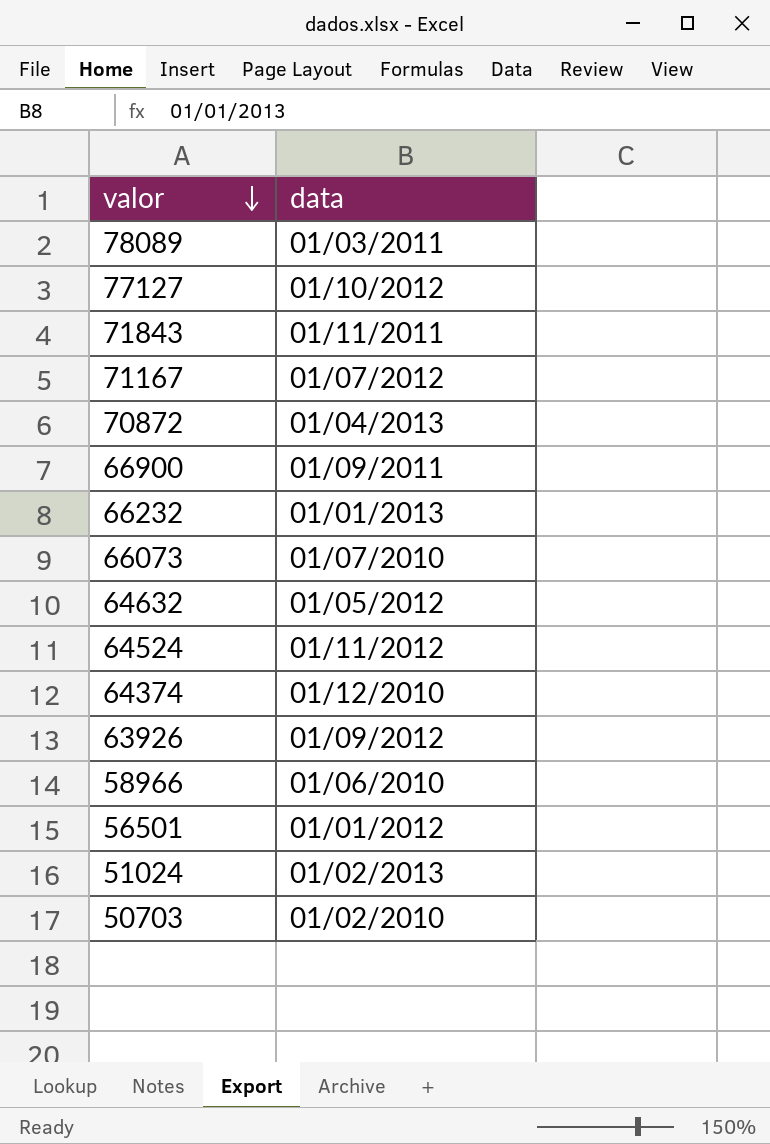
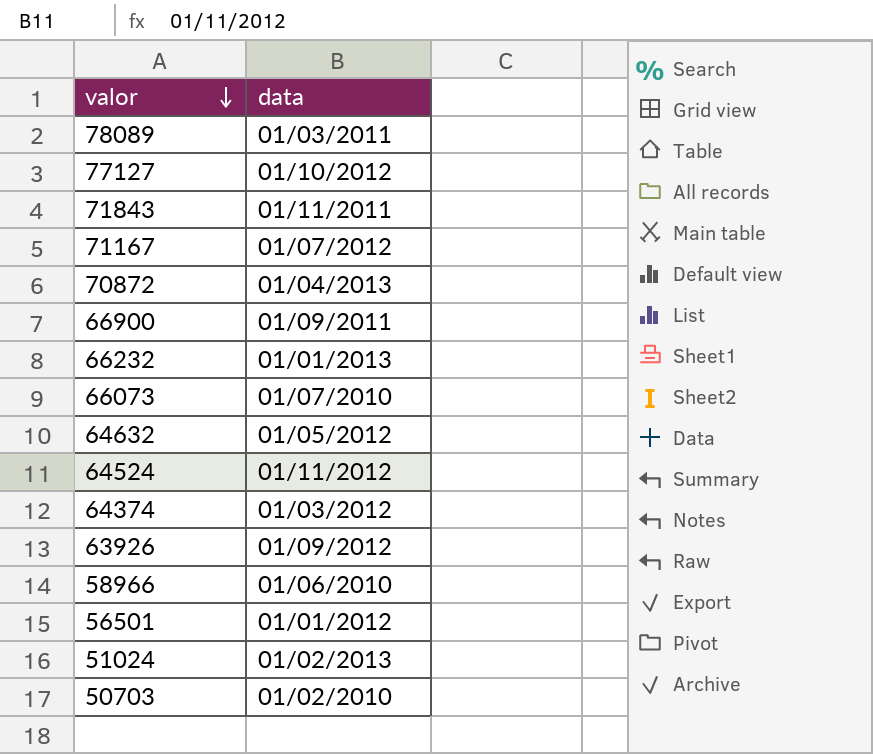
64374 | data: 01/12/2010 -> 01/03/2012

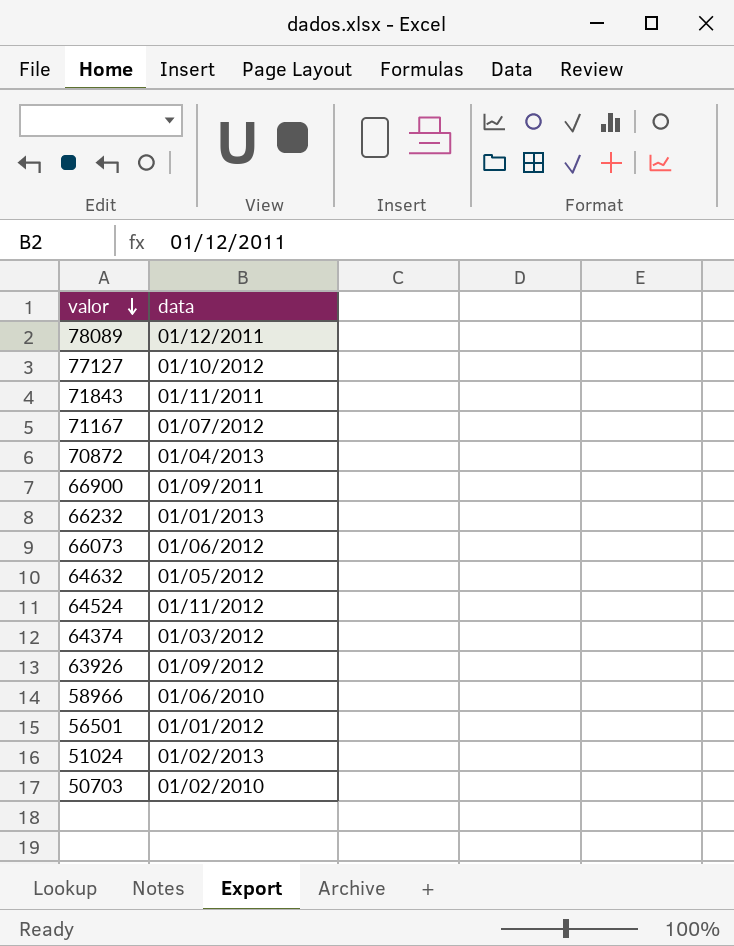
78089 | data: 01/03/2011 -> 01/12/2011
66073 | data: 01/07/2010 -> 01/06/2012

